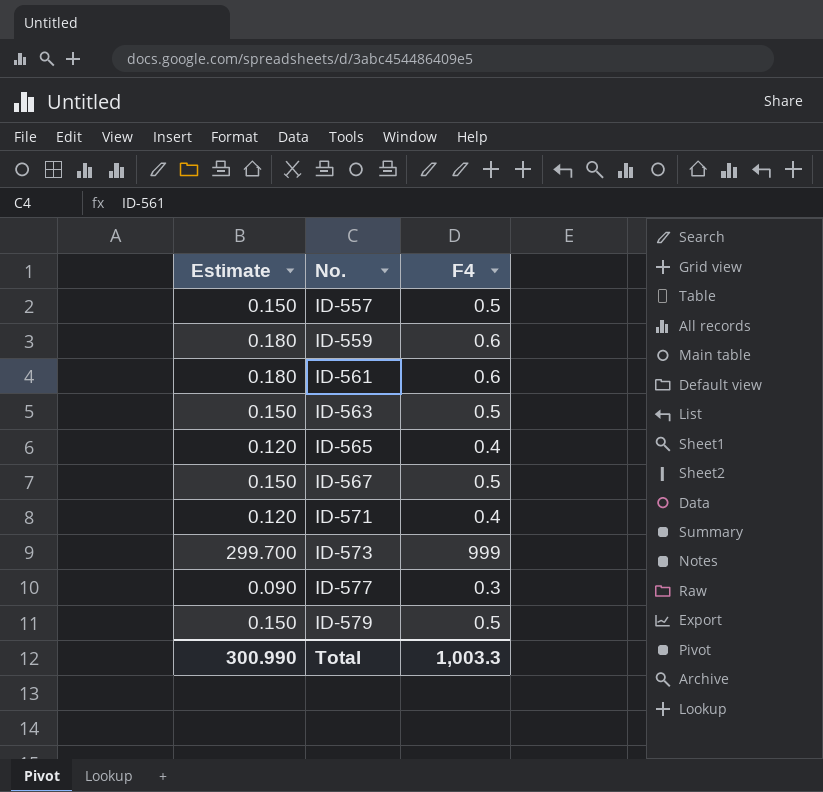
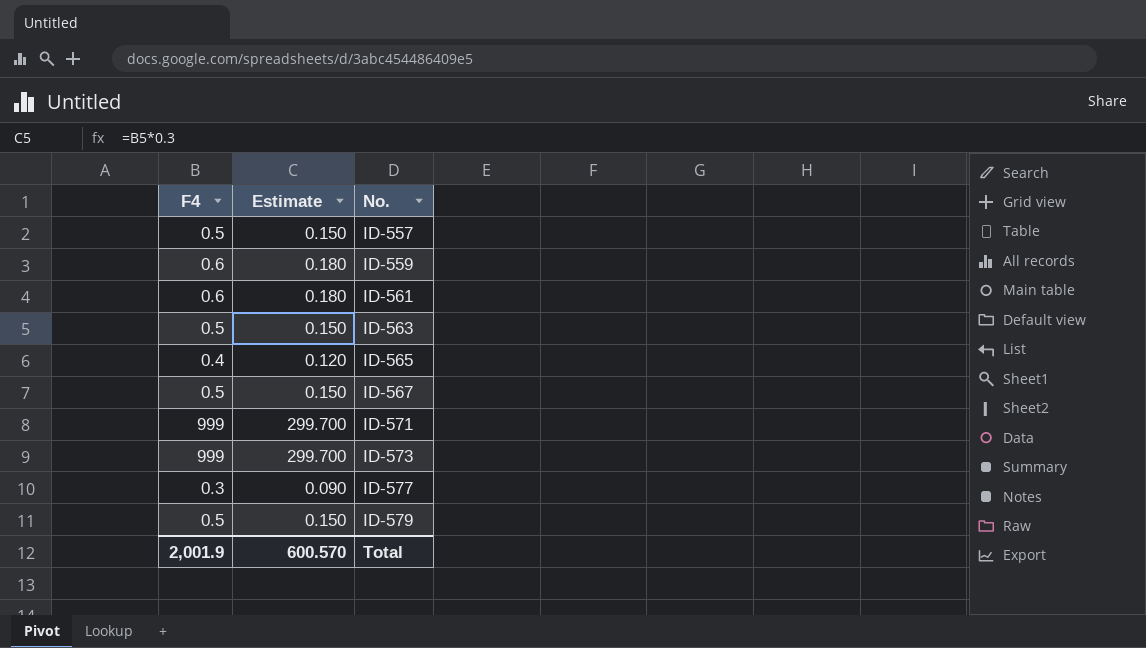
column F4 | position: 3 -> 1
ID-571 | F4: 0.4 -> 999
ID-571 | Estimate: 0.120 -> 299.700
Total | F4: 1,003.3 -> 2,001.9
Total | Estimate: 300.990 -> 600.570

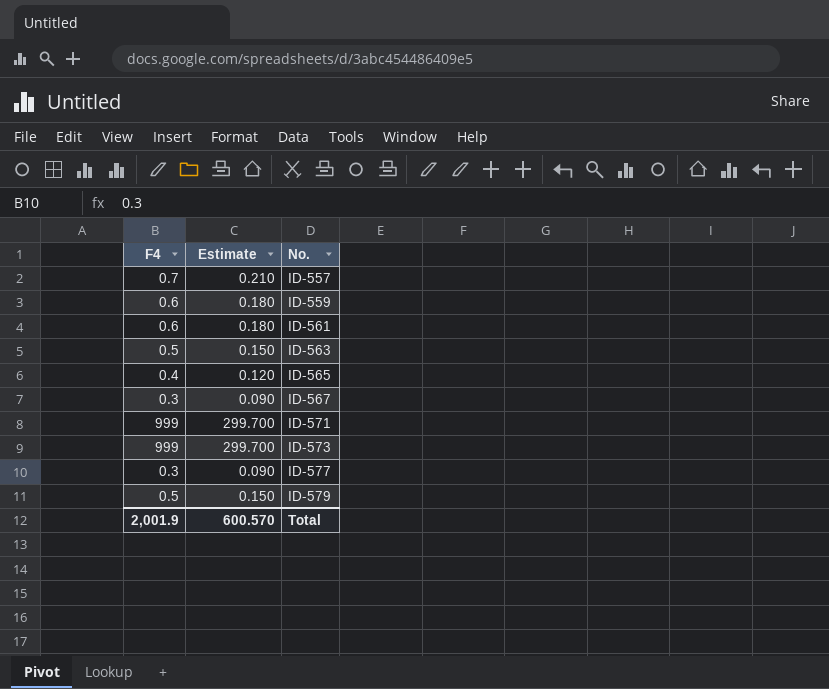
ID-557 | F4: 0.5 -> 0.7
ID-557 | Estimate: 0.150 -> 0.210
ID-567 | F4: 0.5 -> 0.3
ID-567 | Estimate: 0.150 -> 0.090

